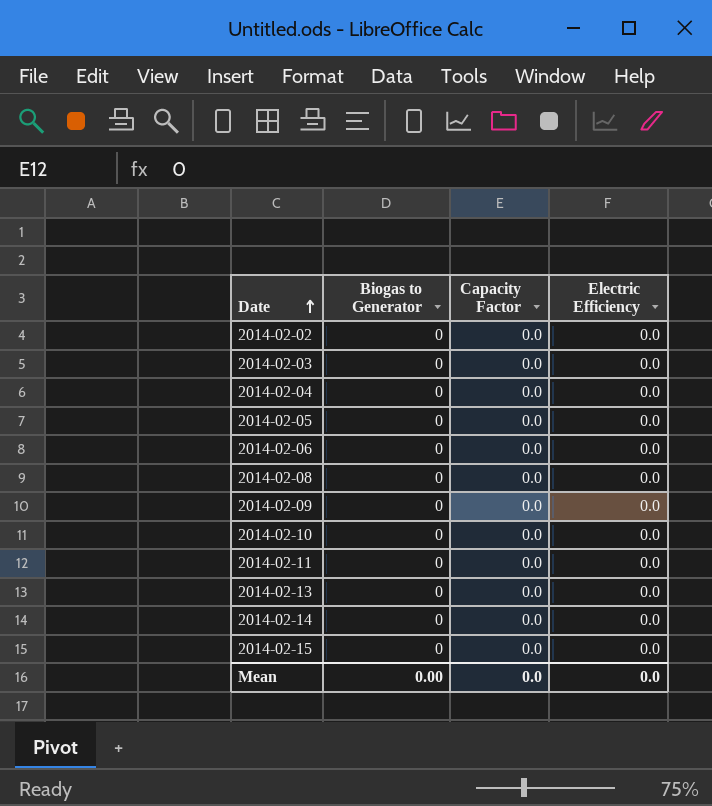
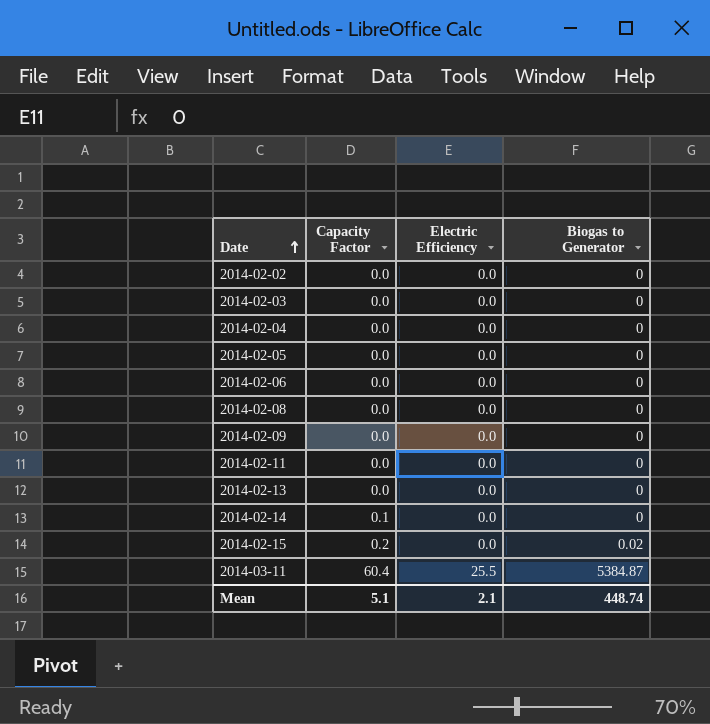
column Biogas to Generator | position: 2 -> 4
row 2014-02-10: 0 | 0.0 | 0.0 -> none
2014-02-14 | Capacity Factor: 0.0 -> 0.1
2014-02-15 | Capacity Factor: 0.0 -> 0.2
2014-02-15 | Biogas to Generator: 0 -> 0.02
row 2014-03-11: none -> 60.4 | 25.5 | 5384.87
Mean | Capacity Factor: 0.0 -> 5.1
Mean | Electric Efficiency: 0.0 -> 2.1
Mean | Biogas to Generator: 0.00 -> 448.74

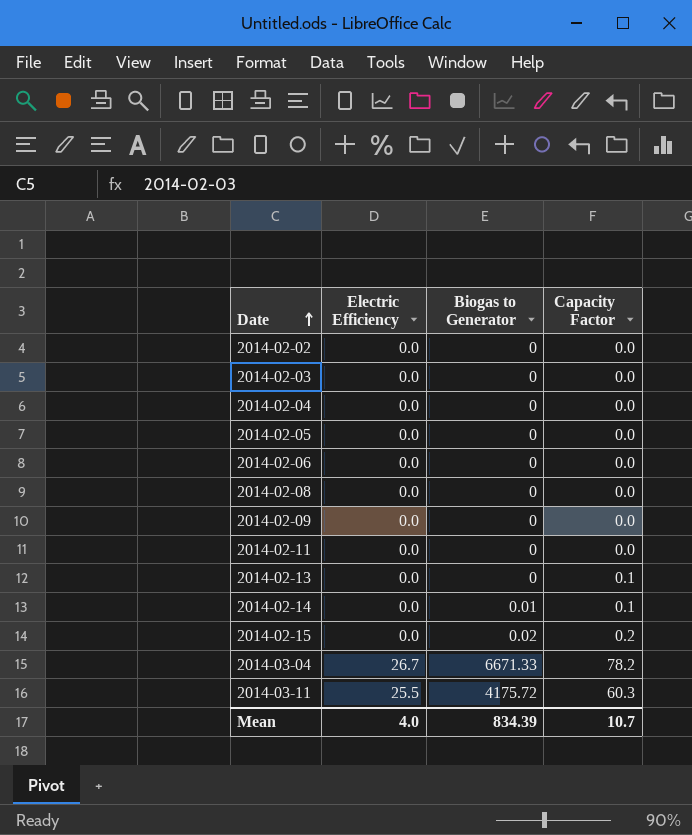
column Capacity Factor | position: 2 -> 4
2014-02-13 | Capacity Factor: 0.0 -> 0.1
2014-02-14 | Biogas to Generator: 0 -> 0.01
row 2014-03-04: none -> 26.7 | 6671.33 | 78.2
2014-03-11 | Biogas to Generator: 5384.87 -> 4175.72
2014-03-11 | Capacity Factor: 60.4 -> 60.3
Mean | Electric Efficiency: 2.1 -> 4.0
Mean | Biogas to Generator: 448.74 -> 834.39
Mean | Capacity Factor: 5.1 -> 10.7

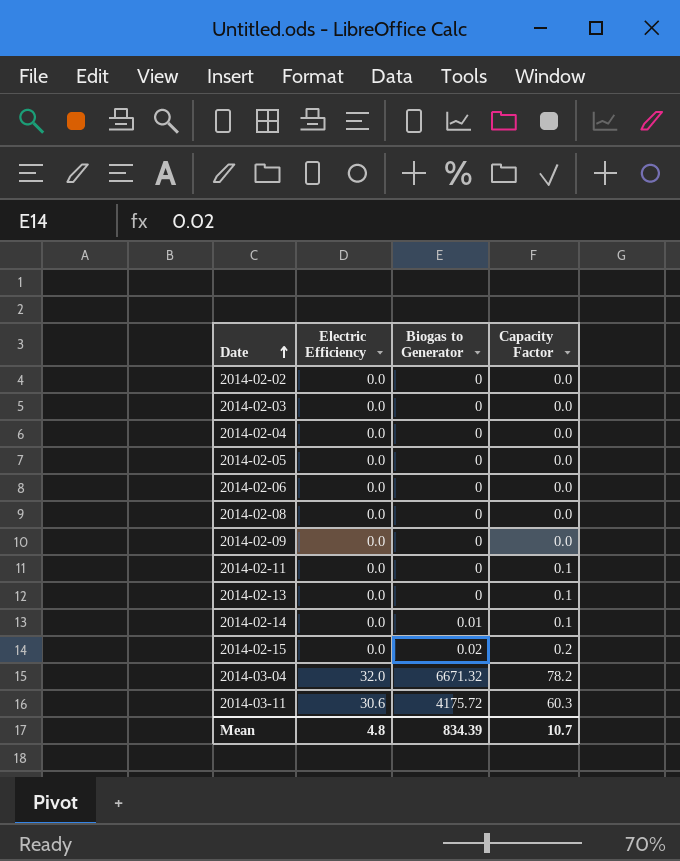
2014-02-11 | Capacity Factor: 0.0 -> 0.1
2014-03-04 | Electric Efficiency: 26.7 -> 32.0
2014-03-04 | Biogas to Generator: 6671.33 -> 6671.32
2014-03-11 | Electric Efficiency: 25.5 -> 30.6
Mean | Electric Efficiency: 4.0 -> 4.8

